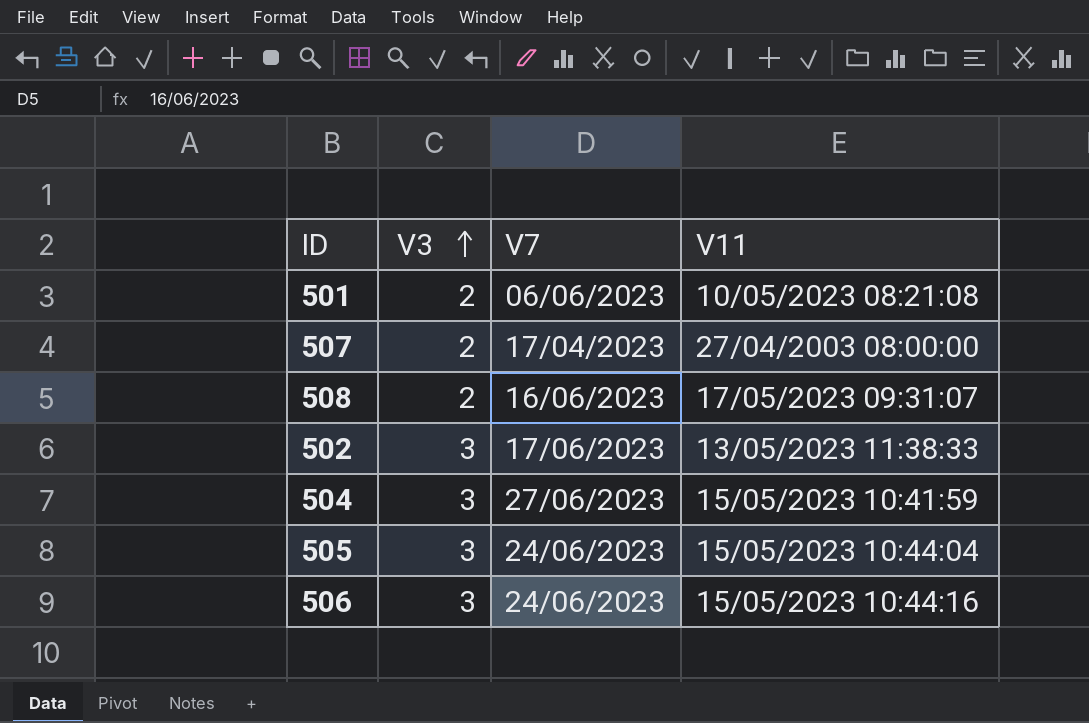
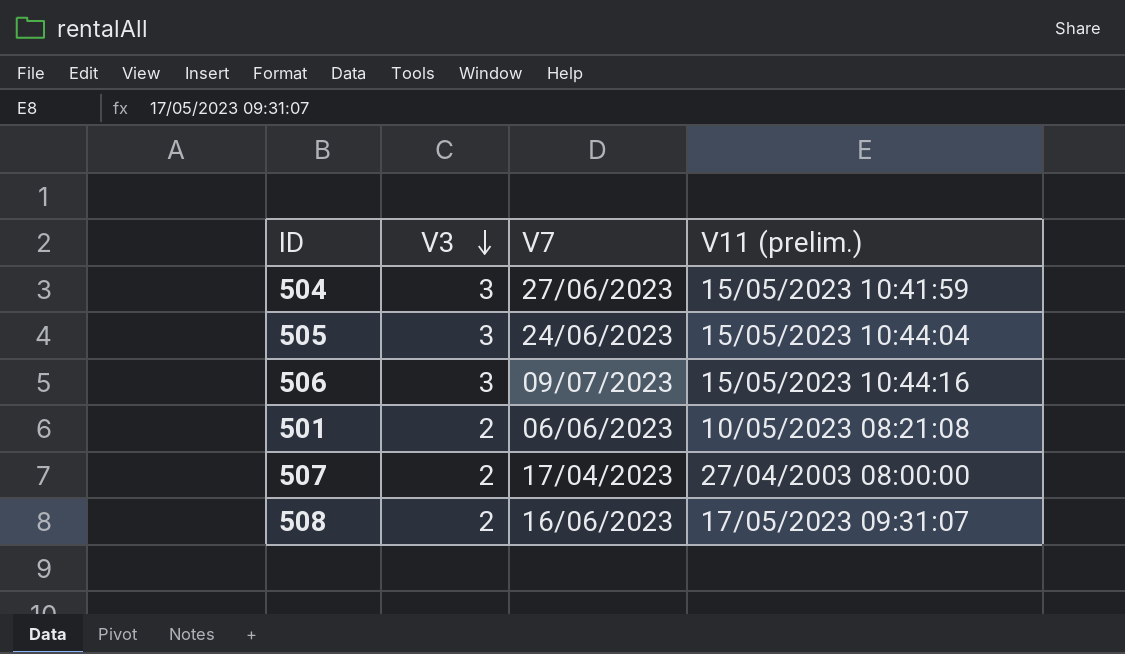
row order: V3 ascending -> V3 descending
column name: V11 -> V11 (prelim.)
row 502: 3 | 17/06/2023 | 13/05/2023 11:38:33 -> none
506 | V7: 24/06/2023 -> 09/07/2023

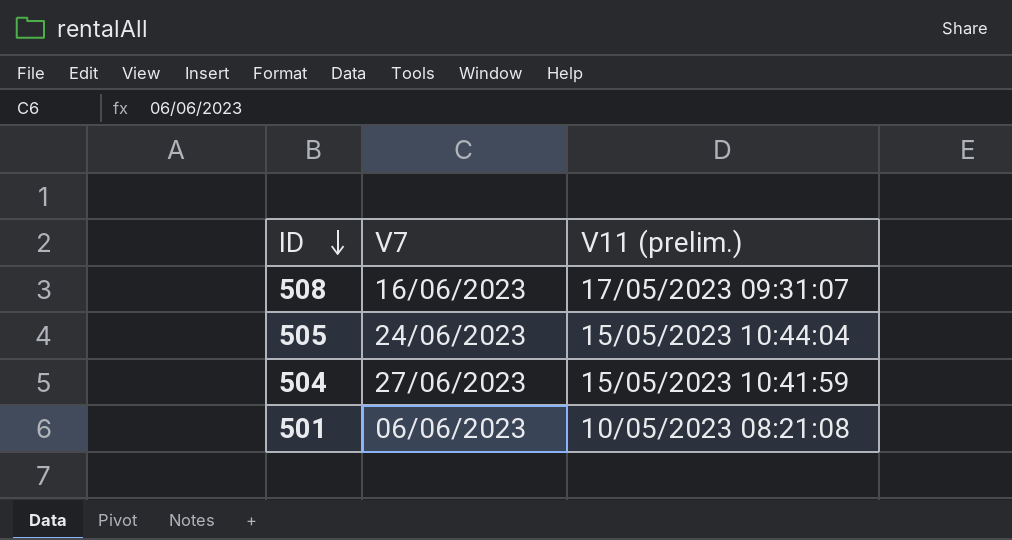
row order: V3 descending -> ID descending
column V3 | position: 2 -> none
row 506: 3 | 09/07/2023 | 15/05/2023 10:44:16 -> none
row 507: 2 | 17/04/2023 | 27/04/2003 08:00:00 -> none

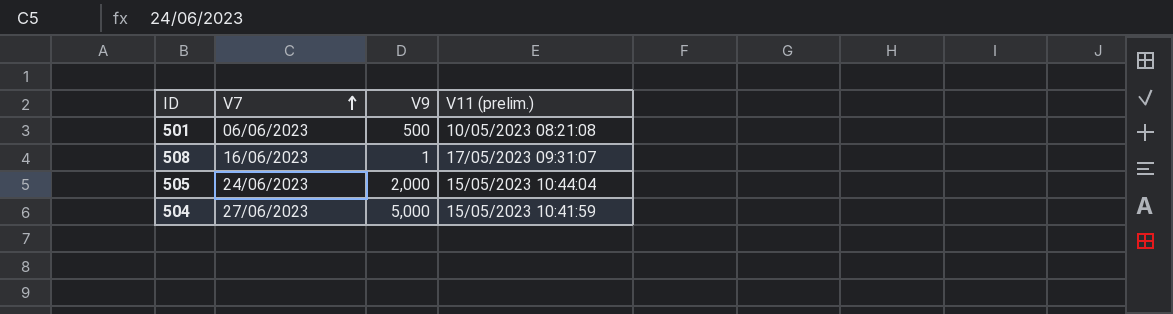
row order: ID descending -> V7 ascending
column V9 | position: none -> 3

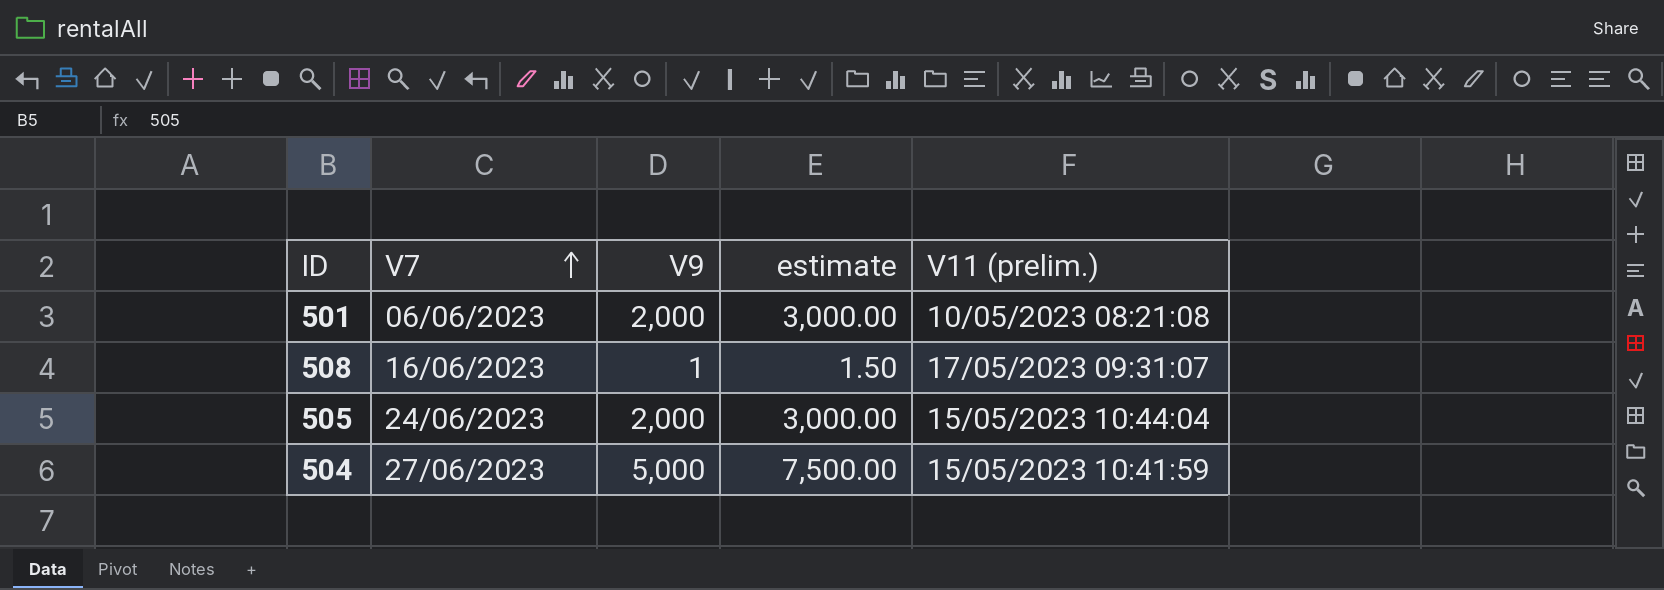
column estimate | formula: none -> [V9] * 1.5
501 | V9: 500 -> 2,000

